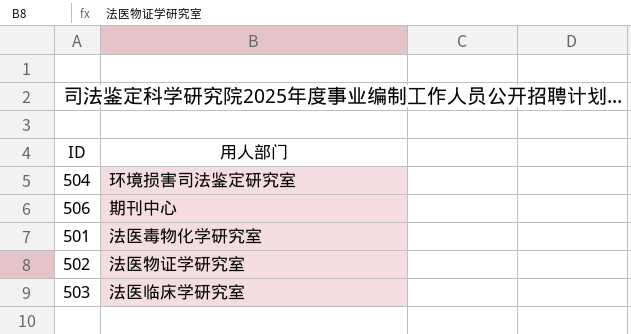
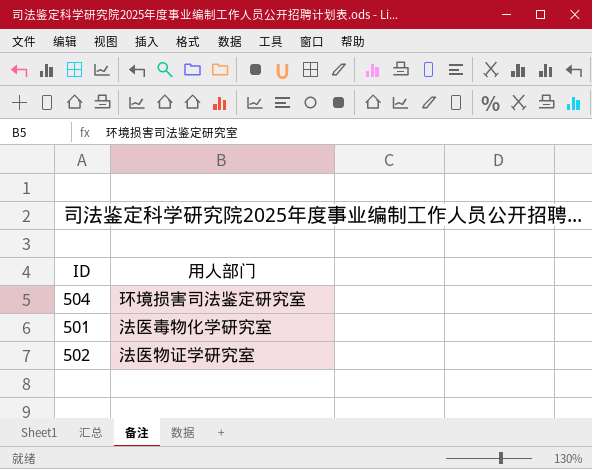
row 506: 期刊中心 -> none
row 503: 法医临床学研究室 -> none

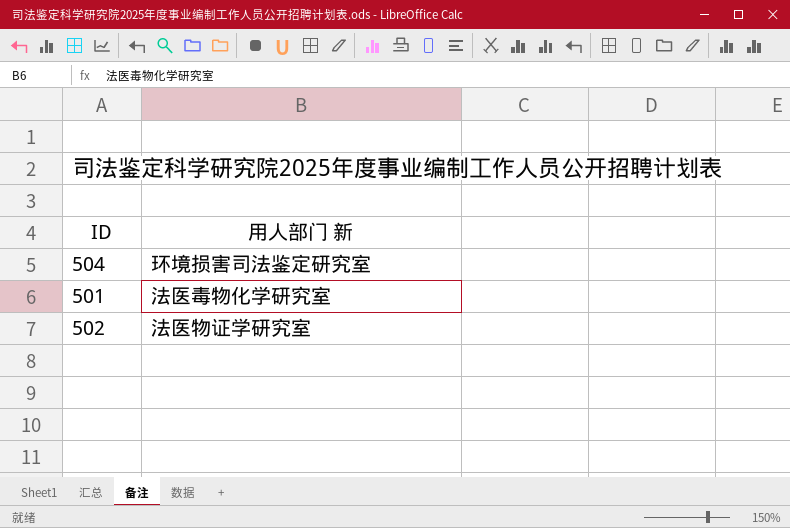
column name: 用人部门 -> 用人部门 新

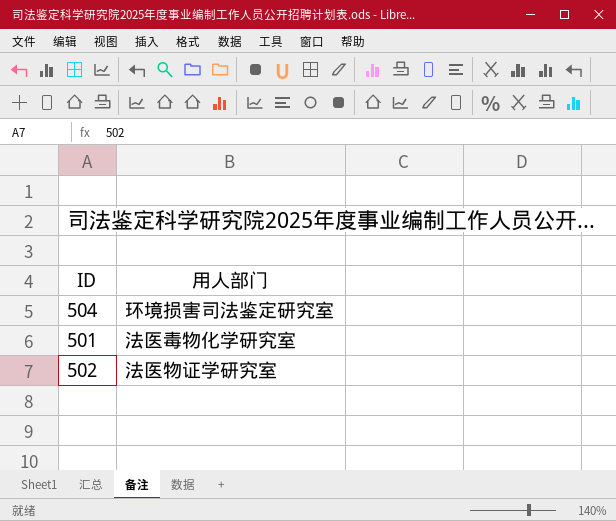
column name: 用人部门 新 -> 用人部门

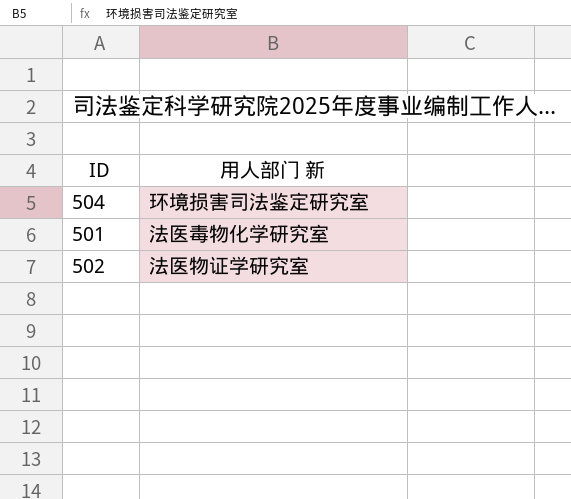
column name: 用人部门 -> 用人部门 新

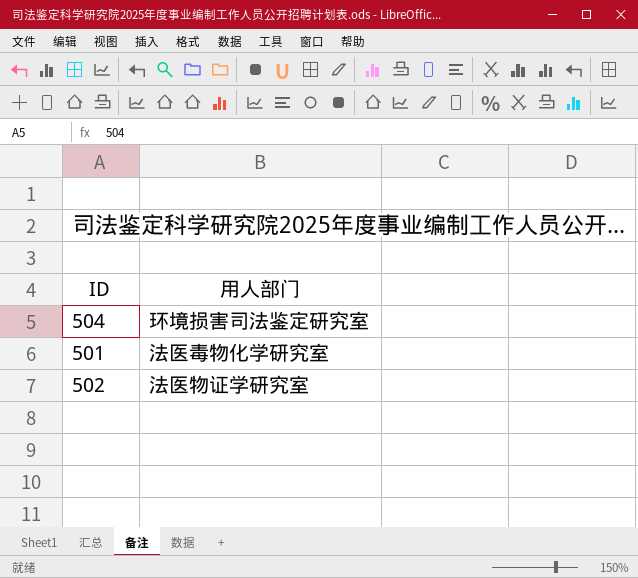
column name: 用人部门 新 -> 用人部门

